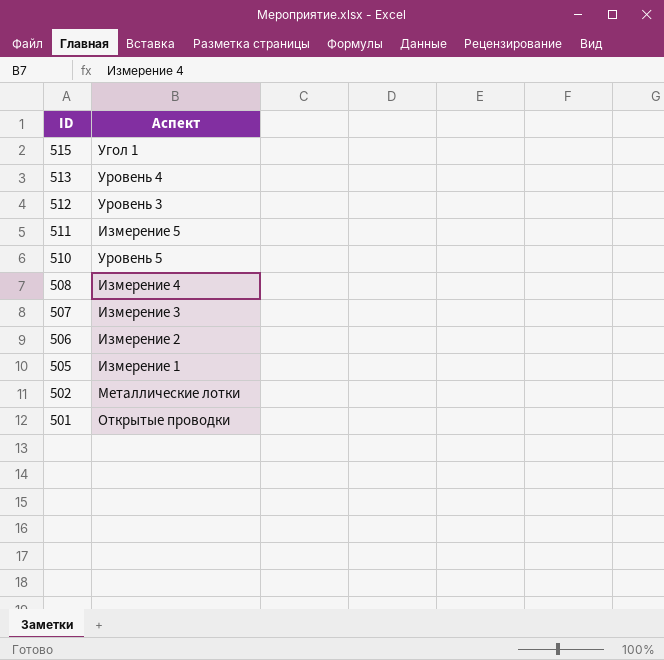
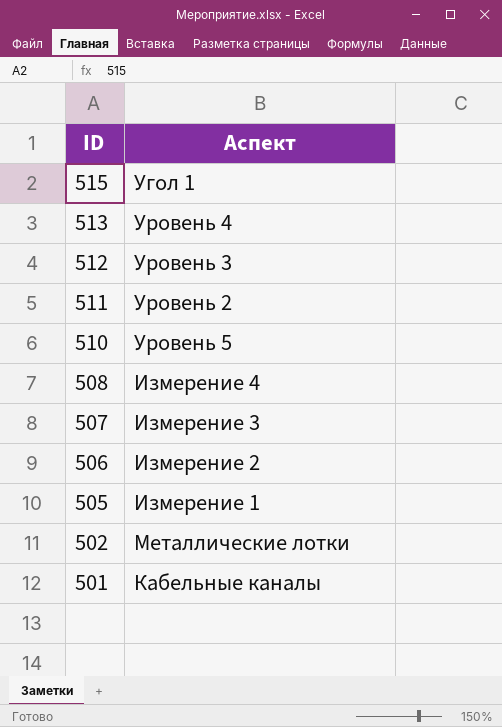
511 | Аспект: Измерение 5 -> Уровень 2
501 | Аспект: Открытые проводки -> Кабельные каналы

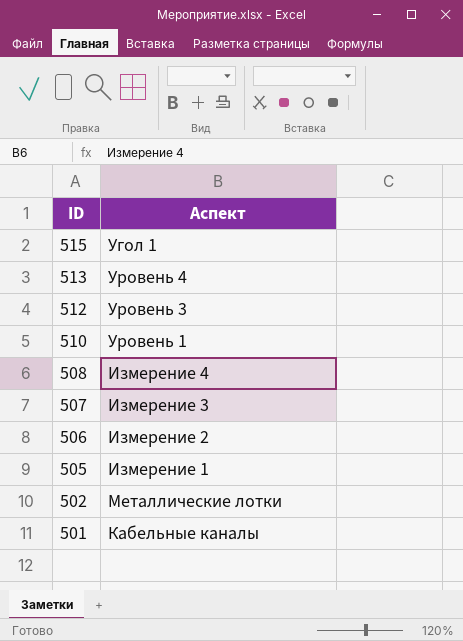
row 511: Уровень 2 -> none
510 | Аспект: Уровень 5 -> Уровень 1

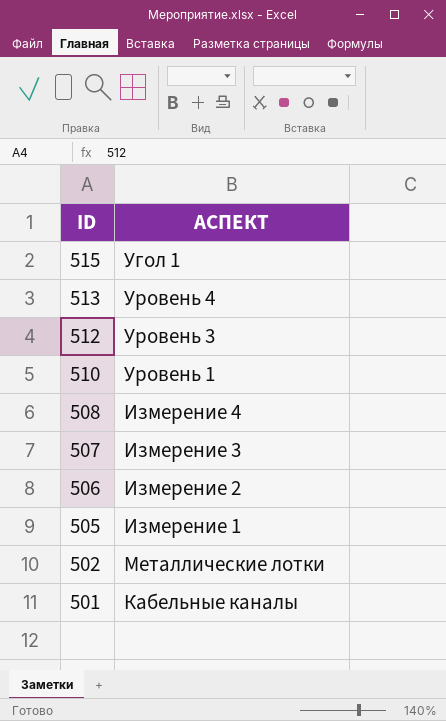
column name: Аспект -> АСПЕКТ

